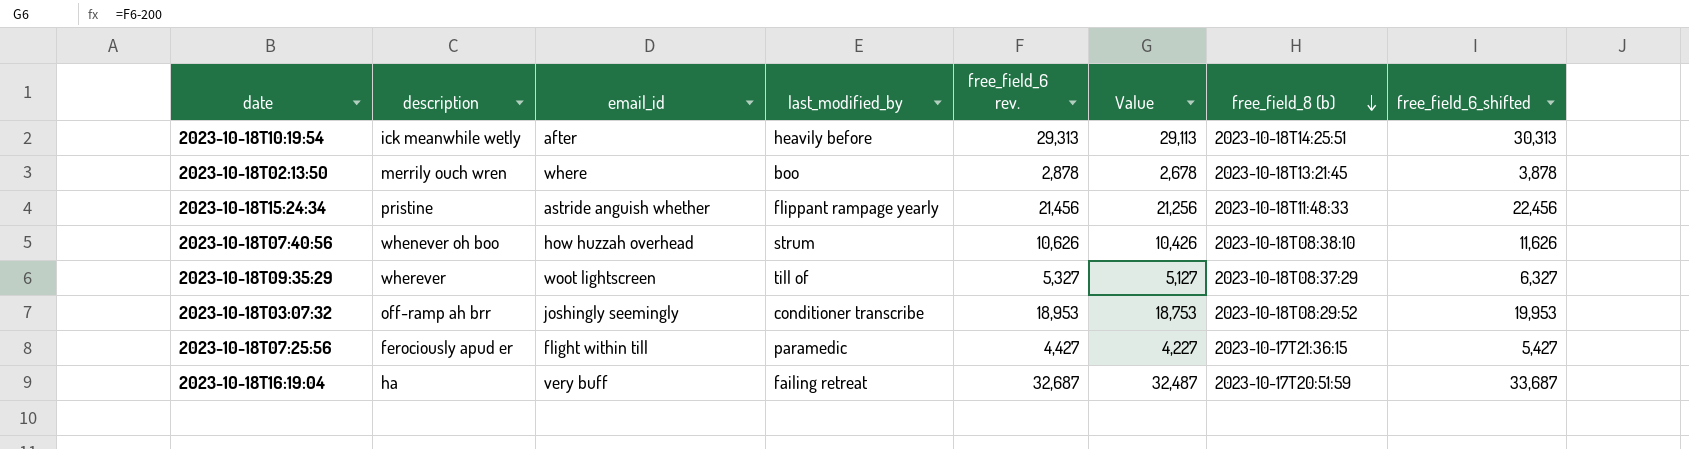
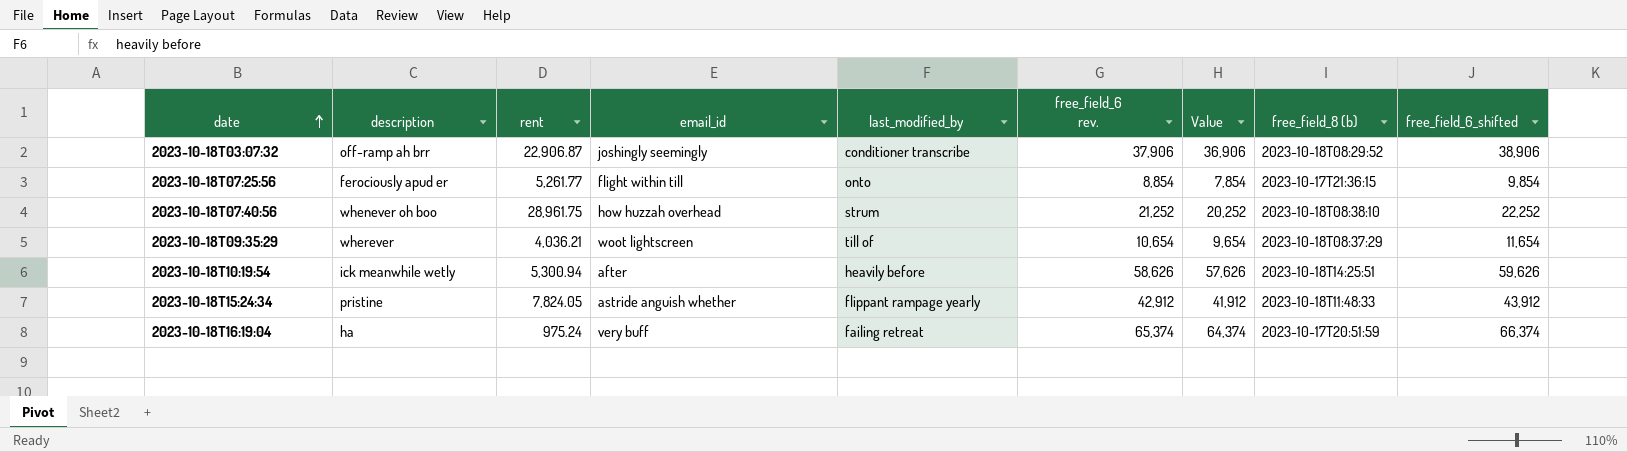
row order: free_field_8 (b) descending -> date ascending
column rent | position: none -> 3
column Value | formula: [free_field_6 rev.] - 200 -> [free_field_6 rev.] - 1000
row 2023-10-18T02:13:50: merrily ouch wren | where | boo | 2,878 | 2,678 | 2023-10-18T13:21:45 | 3,878 -> none
2023-10-18T03:07:32 | free_field_6 rev.: 18,953 -> 37,906
2023-10-18T03:07:32 | free_field_6_shifted: 19,953 -> 38,906
2023-10-18T07:25:56 | last_modified_by: paramedic -> onto
2023-10-18T07:25:56 | free_field_6 rev.: 4,427 -> 8,854
2023-10-18T07:25:56 | free_field_6_shifted: 5,427 -> 9,854
2023-10-18T07:40:56 | free_field_6 rev.: 10,626 -> 21,252
2023-10-18T07:40:56 | free_field_6_shifted: 11,626 -> 22,252
2023-10-18T09:35:29 | free_field_6 rev.: 5,327 -> 10,654
2023-10-18T09:35:29 | free_field_6_shifted: 6,327 -> 11,654
2023-10-18T10:19:54 | free_field_6 rev.: 29,313 -> 58,626
2023-10-18T10:19:54 | free_field_6_shifted: 30,313 -> 59,626
2023-10-18T15:24:34 | free_field_6 rev.: 21,456 -> 42,912
2023-10-18T15:24:34 | free_field_6_shifted: 22,456 -> 43,912
2023-10-18T16:19:04 | free_field_6 rev.: 32,687 -> 65,374
2023-10-18T16:19:04 | free_field_6_shifted: 33,687 -> 66,374

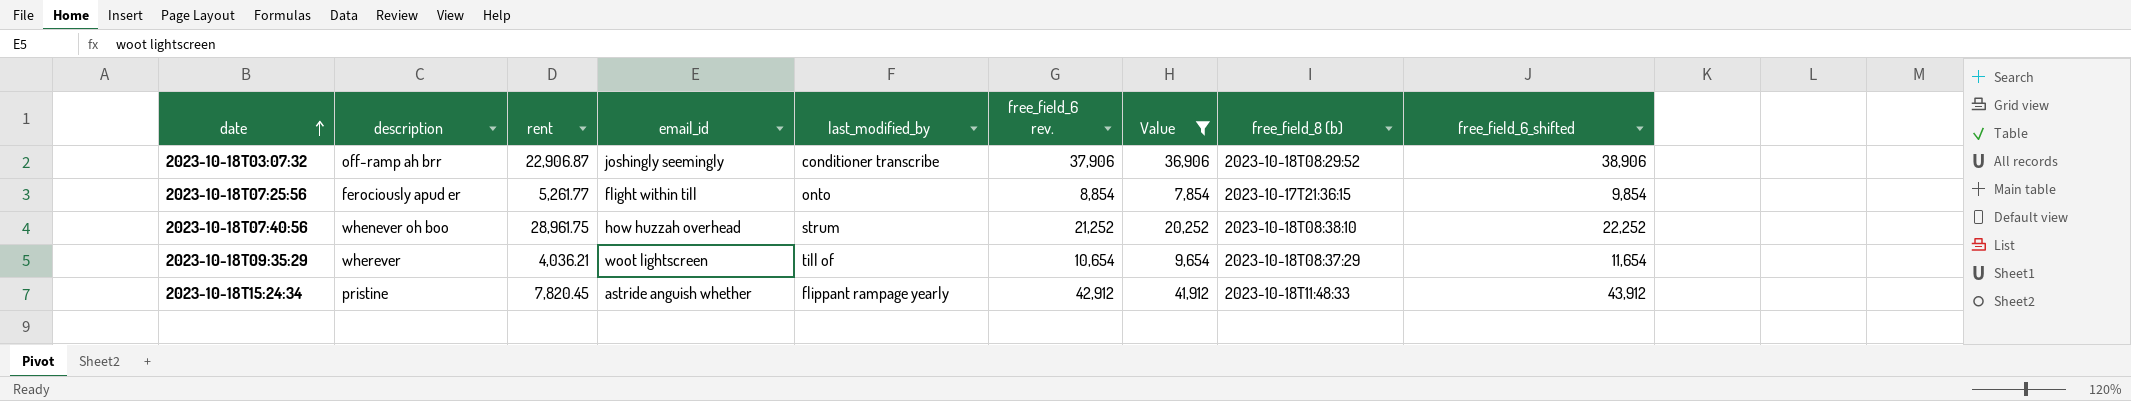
filter: none -> Value <= 41,912
2023-10-18T15:24:34 | rent: 7,824.05 -> 7,820.45

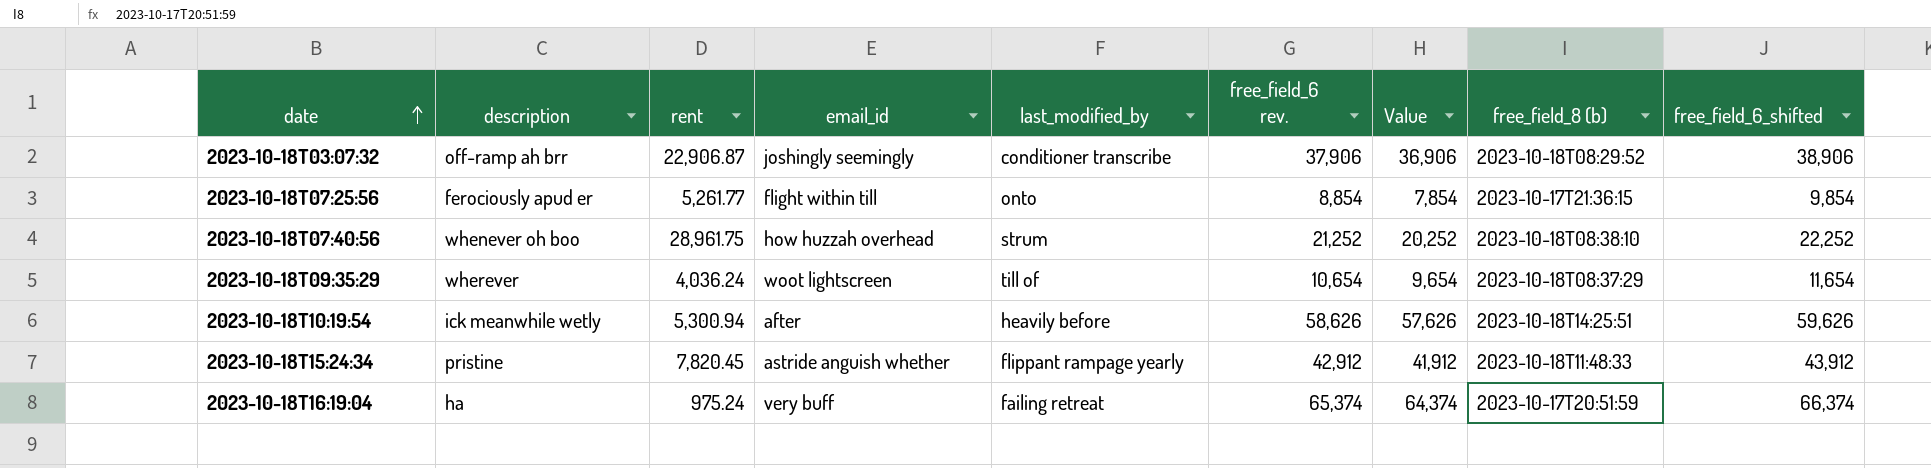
filter: Value <= 41,912 -> none
2023-10-18T09:35:29 | rent: 4,036.21 -> 4,036.24

